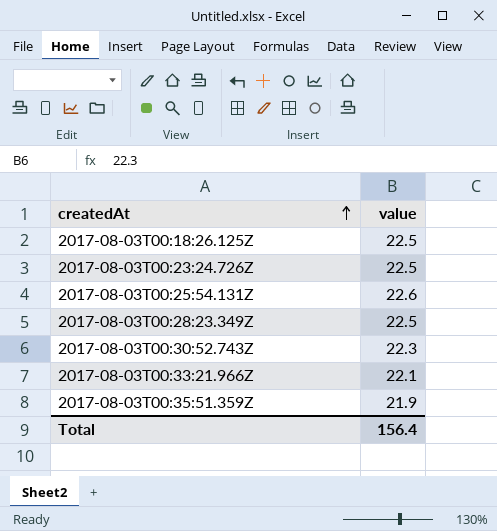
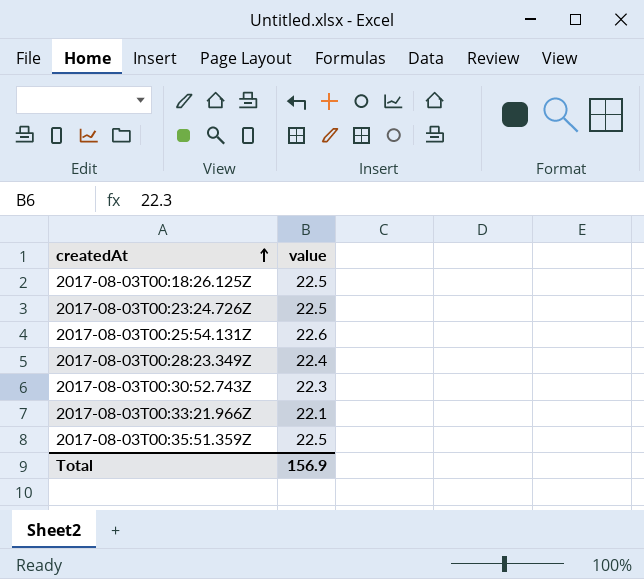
2017-08-03T00:28:23.349Z | value: 22.5 -> 22.4
2017-08-03T00:35:51.359Z | value: 21.9 -> 22.5
Total | value: 156.4 -> 156.9

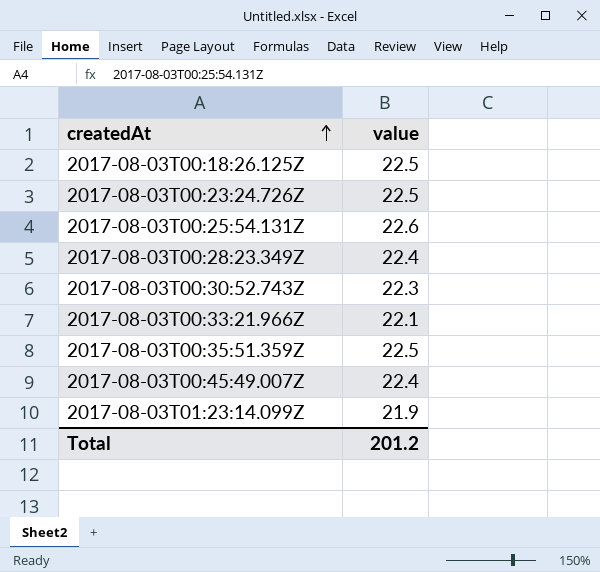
row 2017-08-03T00:45:49.007Z: none -> 22.4
row 2017-08-03T01:23:14.099Z: none -> 21.9
Total | value: 156.9 -> 201.2

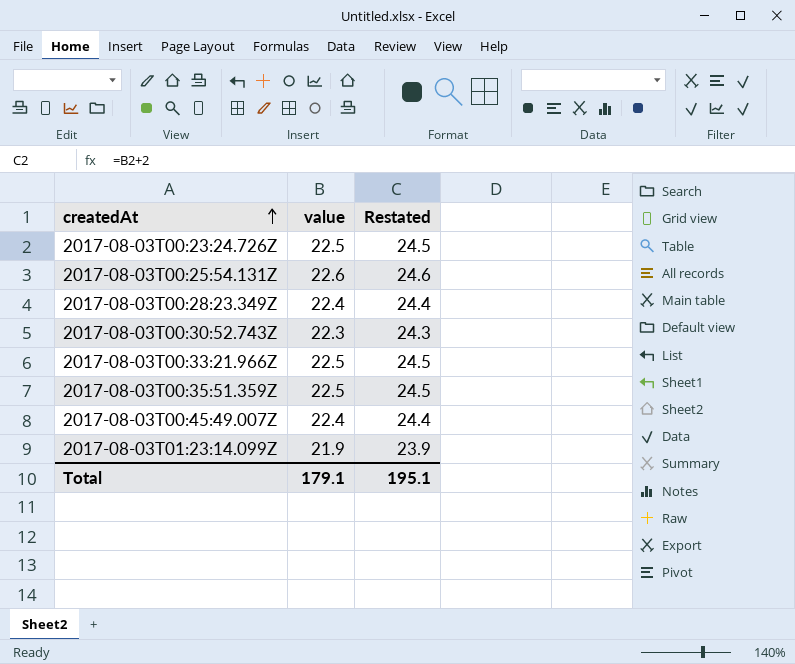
column Restated | formula: none -> [value] + 2
row 2017-08-03T00:18:26.125Z: 22.5 -> none
2017-08-03T00:33:21.966Z | value: 22.1 -> 22.5
Total | value: 201.2 -> 179.1

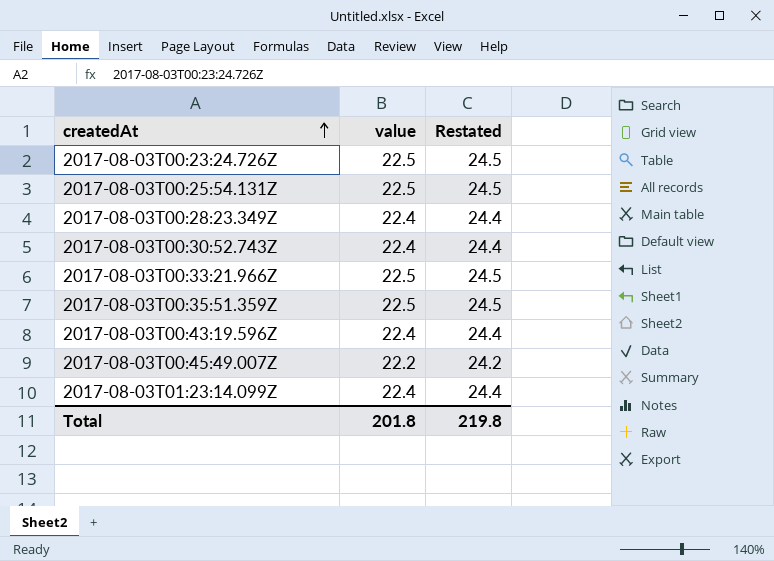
2017-08-03T00:25:54.131Z | value: 22.6 -> 22.5
2017-08-03T00:25:54.131Z | Restated: 24.6 -> 24.5
2017-08-03T00:30:52.743Z | value: 22.3 -> 22.4
2017-08-03T00:30:52.743Z | Restated: 24.3 -> 24.4
row 2017-08-03T00:43:19.596Z: none -> 22.4 | 24.4
2017-08-03T00:45:49.007Z | value: 22.4 -> 22.2
2017-08-03T00:45:49.007Z | Restated: 24.4 -> 24.2
2017-08-03T01:23:14.099Z | value: 21.9 -> 22.4
2017-08-03T01:23:14.099Z | Restated: 23.9 -> 24.4
Total | value: 179.1 -> 201.8
Total | Restated: 195.1 -> 219.8

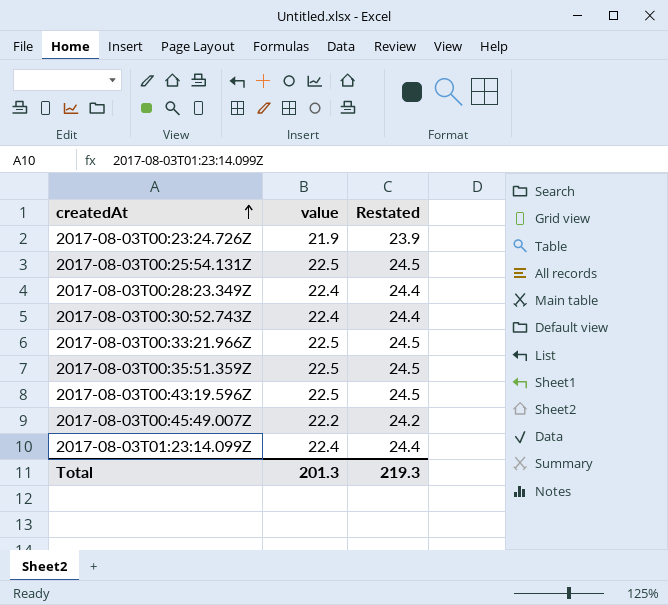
2017-08-03T00:23:24.726Z | value: 22.5 -> 21.9
2017-08-03T00:23:24.726Z | Restated: 24.5 -> 23.9
2017-08-03T00:43:19.596Z | value: 22.4 -> 22.5
2017-08-03T00:43:19.596Z | Restated: 24.4 -> 24.5
Total | value: 201.8 -> 201.3
Total | Restated: 219.8 -> 219.3

